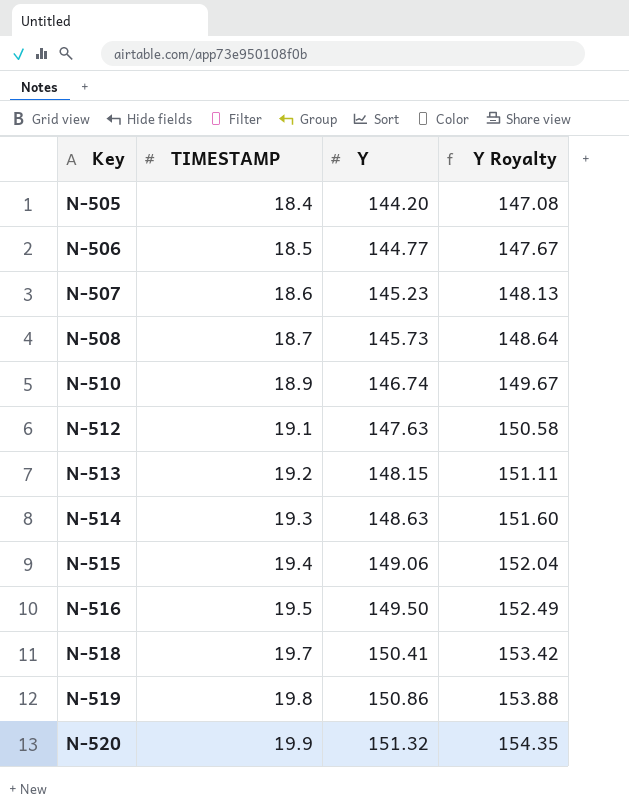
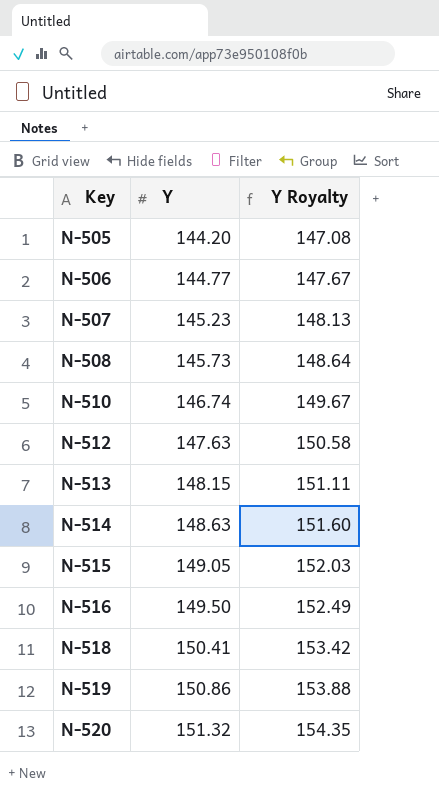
column TIMESTAMP | position: 2 -> none
N-515 | Y: 149.06 -> 149.05
N-515 | Y Royalty: 152.04 -> 152.03

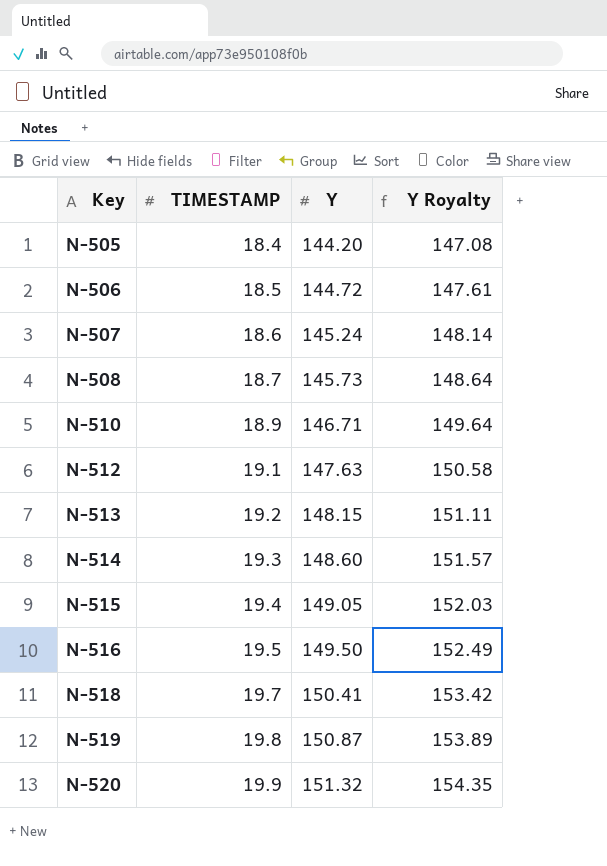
column TIMESTAMP | position: none -> 2
N-506 | Y: 144.77 -> 144.72
N-506 | Y Royalty: 147.67 -> 147.61
N-507 | Y: 145.23 -> 145.24
N-507 | Y Royalty: 148.13 -> 148.14
N-510 | Y: 146.74 -> 146.71
N-510 | Y Royalty: 149.67 -> 149.64
N-514 | Y: 148.63 -> 148.60
N-514 | Y Royalty: 151.60 -> 151.57
N-519 | Y: 150.86 -> 150.87
N-519 | Y Royalty: 153.88 -> 153.89

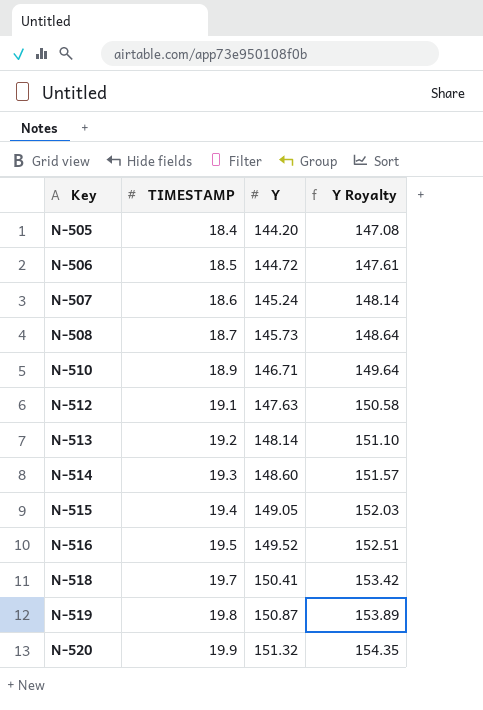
N-513 | Y: 148.15 -> 148.14
N-513 | Y Royalty: 151.11 -> 151.10
N-516 | Y: 149.50 -> 149.52
N-516 | Y Royalty: 152.49 -> 152.51

